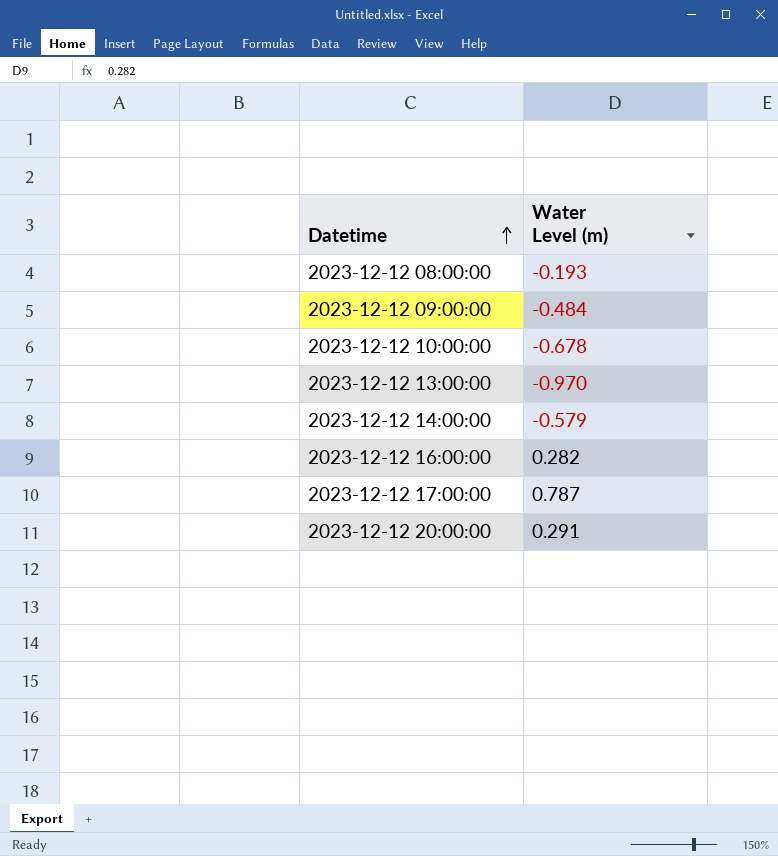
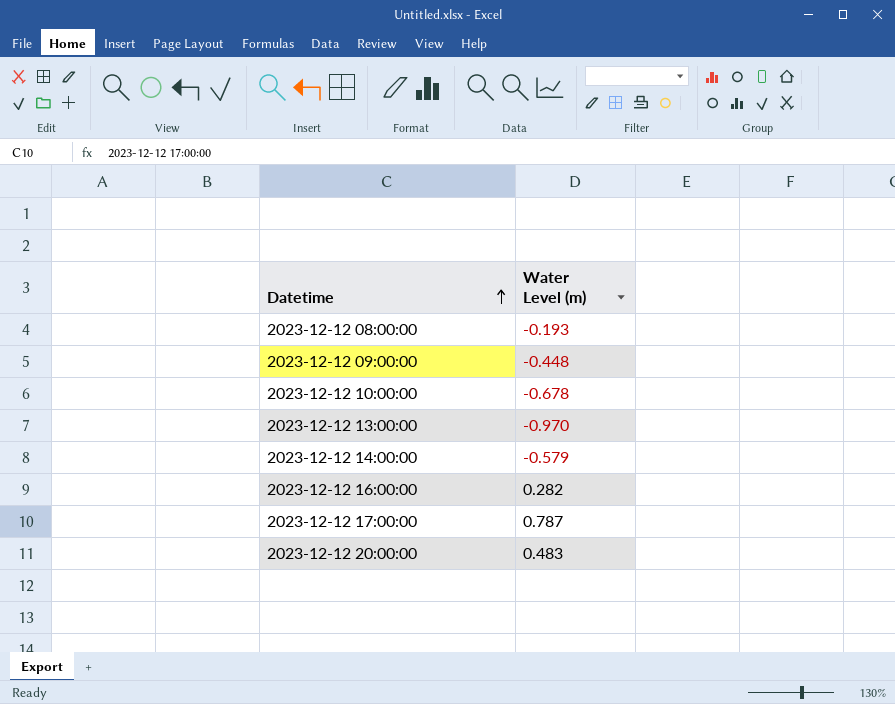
2023-12-12 09:00:00 | Water Level (m): -0.484 -> -0.448
2023-12-12 20:00:00 | Water Level (m): 0.291 -> 0.483

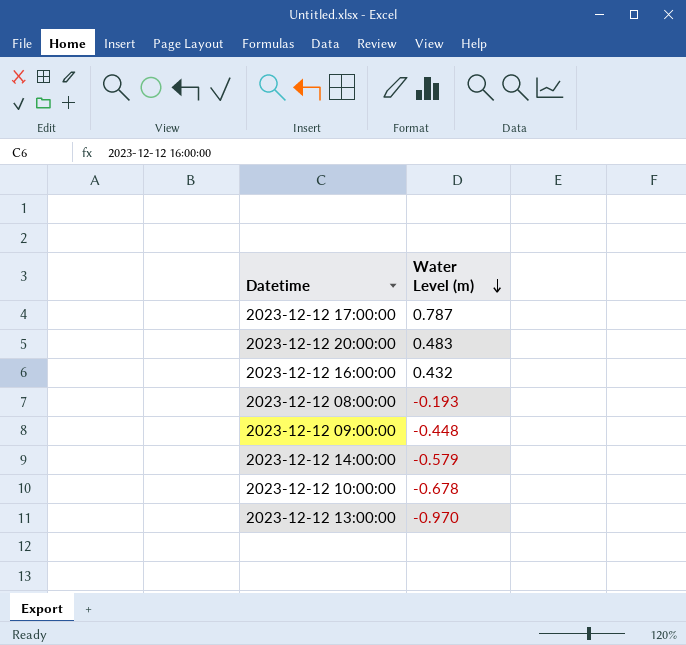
row order: Datetime ascending -> Water Level (m) descending
2023-12-12 16:00:00 | Water Level (m): 0.282 -> 0.432

